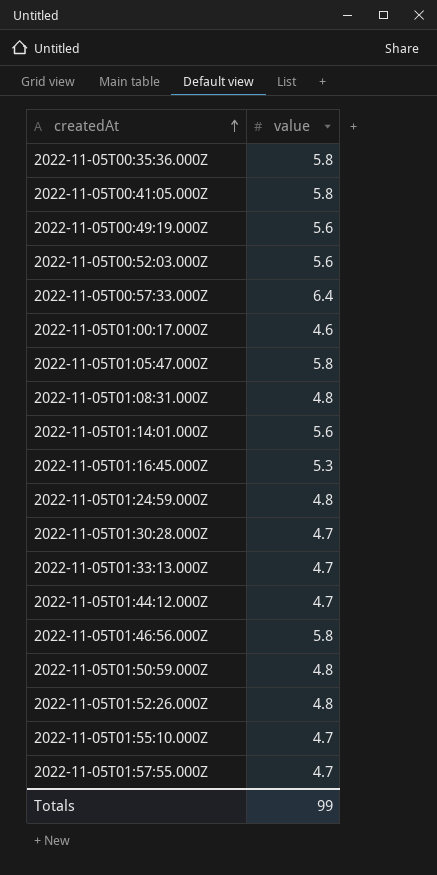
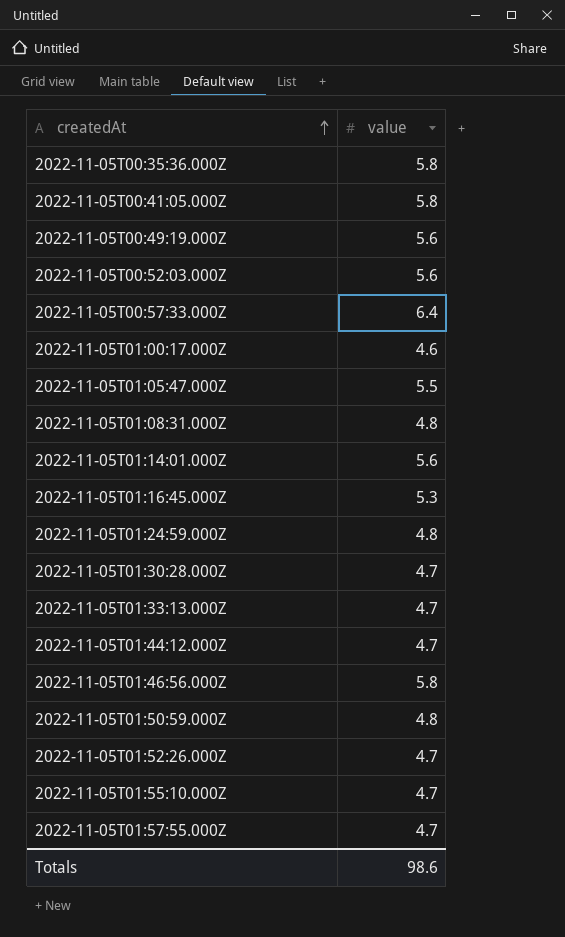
2022-11-05T01:05:47.000Z | value: 5.8 -> 5.5
2022-11-05T01:52:26.000Z | value: 4.8 -> 4.7
Totals | value: 99 -> 98.6

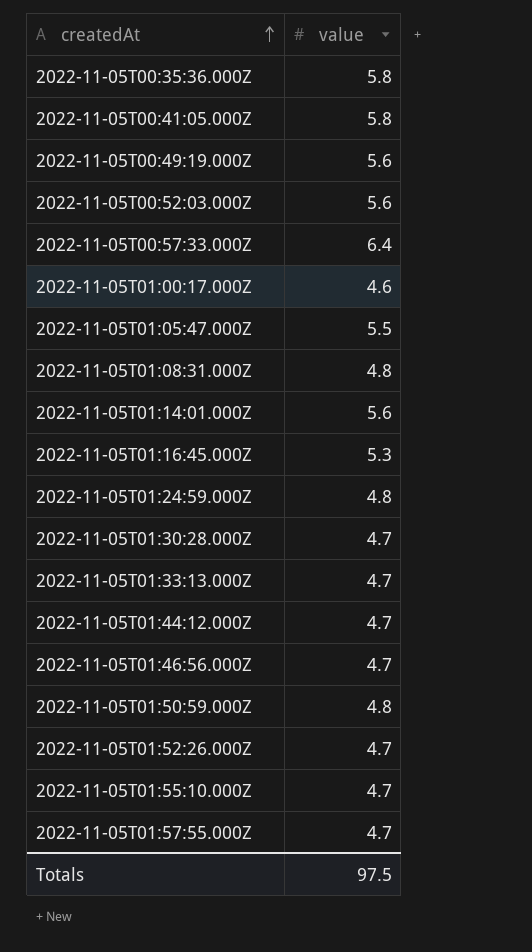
2022-11-05T01:46:56.000Z | value: 5.8 -> 4.7
Totals | value: 98.6 -> 97.5

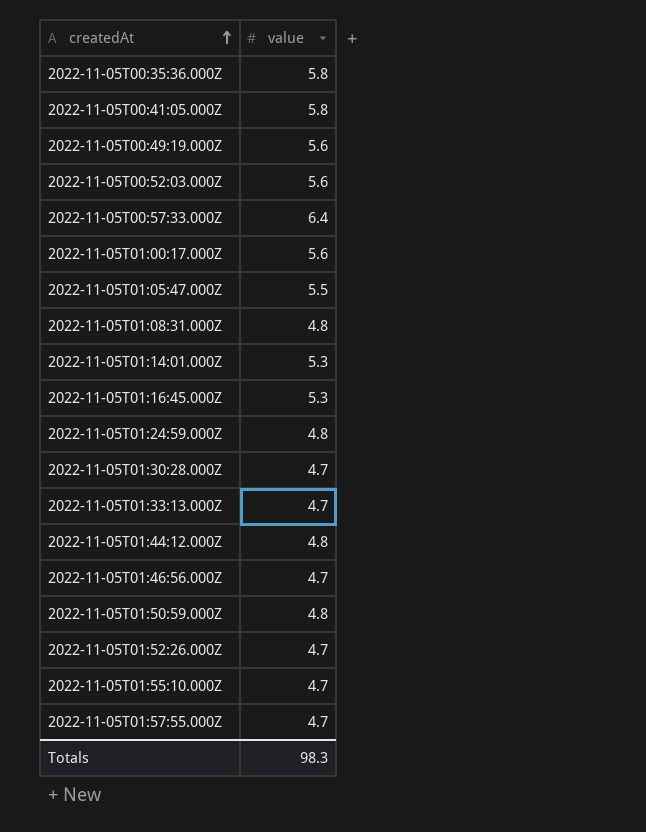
2022-11-05T01:00:17.000Z | value: 4.6 -> 5.6
2022-11-05T01:14:01.000Z | value: 5.6 -> 5.3
2022-11-05T01:44:12.000Z | value: 4.7 -> 4.8
Totals | value: 97.5 -> 98.3

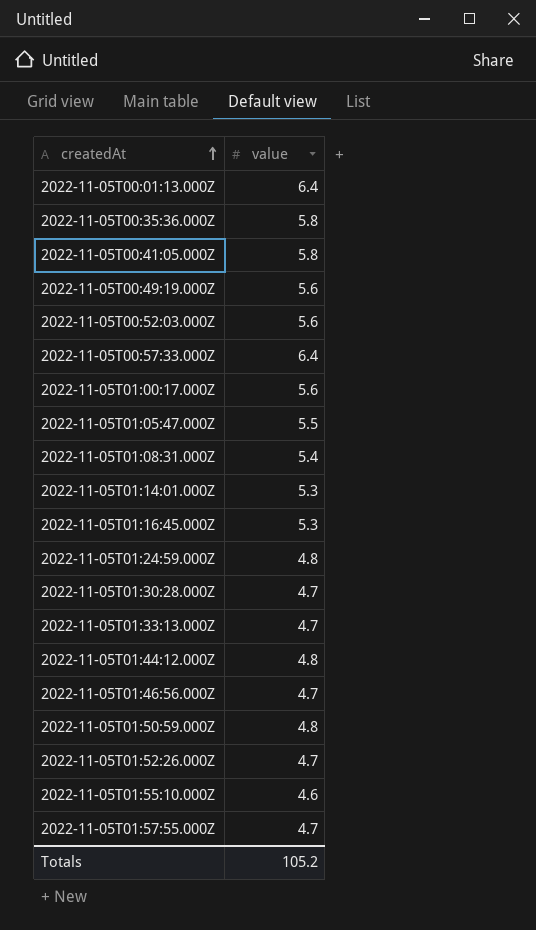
row 2022-11-05T00:01:13.000Z: none -> 6.4
2022-11-05T01:08:31.000Z | value: 4.8 -> 5.4
2022-11-05T01:55:10.000Z | value: 4.7 -> 4.6
Totals | value: 98.3 -> 105.2

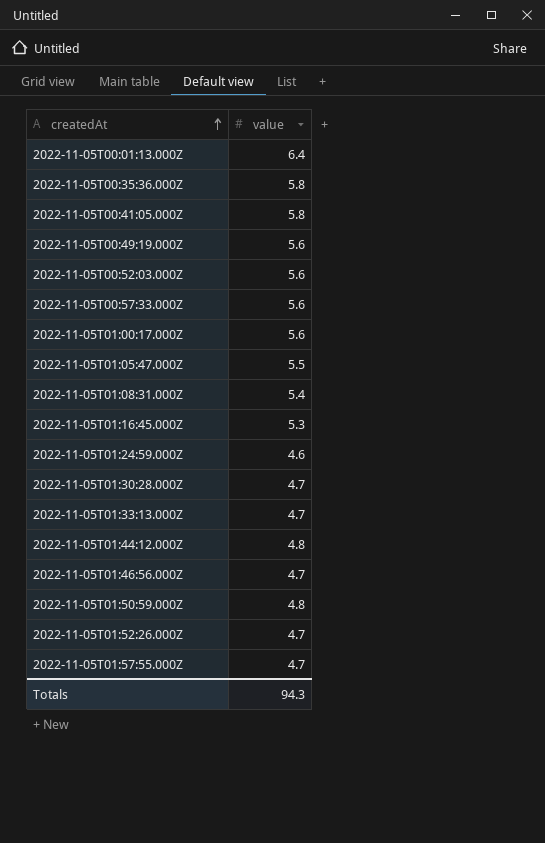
row 2022-11-05T01:14:01.000Z: 5.3 -> none
row 2022-11-05T01:55:10.000Z: 4.6 -> none
2022-11-05T00:57:33.000Z | value: 6.4 -> 5.6
2022-11-05T01:24:59.000Z | value: 4.8 -> 4.6
Totals | value: 105.2 -> 94.3

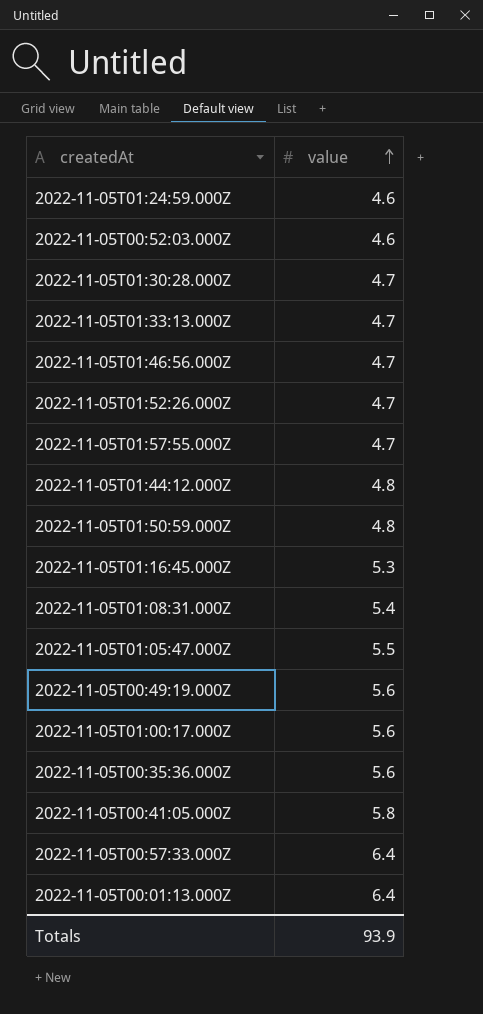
row order: createdAt ascending -> value ascending
2022-11-05T00:52:03.000Z | value: 5.6 -> 4.6
2022-11-05T00:35:36.000Z | value: 5.8 -> 5.6
2022-11-05T00:57:33.000Z | value: 5.6 -> 6.4
Totals | value: 94.3 -> 93.9

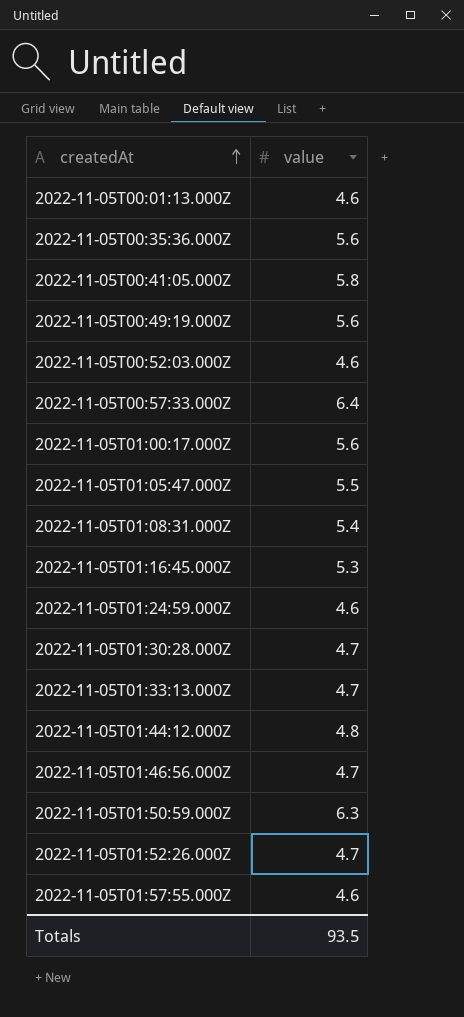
row order: value ascending -> createdAt ascending
2022-11-05T00:01:13.000Z | value: 6.4 -> 4.6
2022-11-05T01:50:59.000Z | value: 4.8 -> 6.3
2022-11-05T01:57:55.000Z | value: 4.7 -> 4.6
Totals | value: 93.9 -> 93.5

